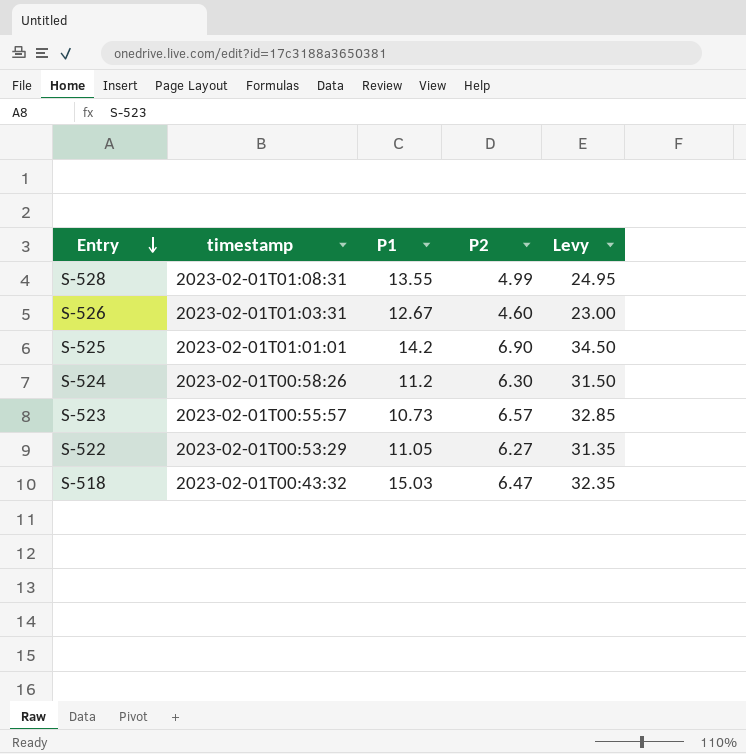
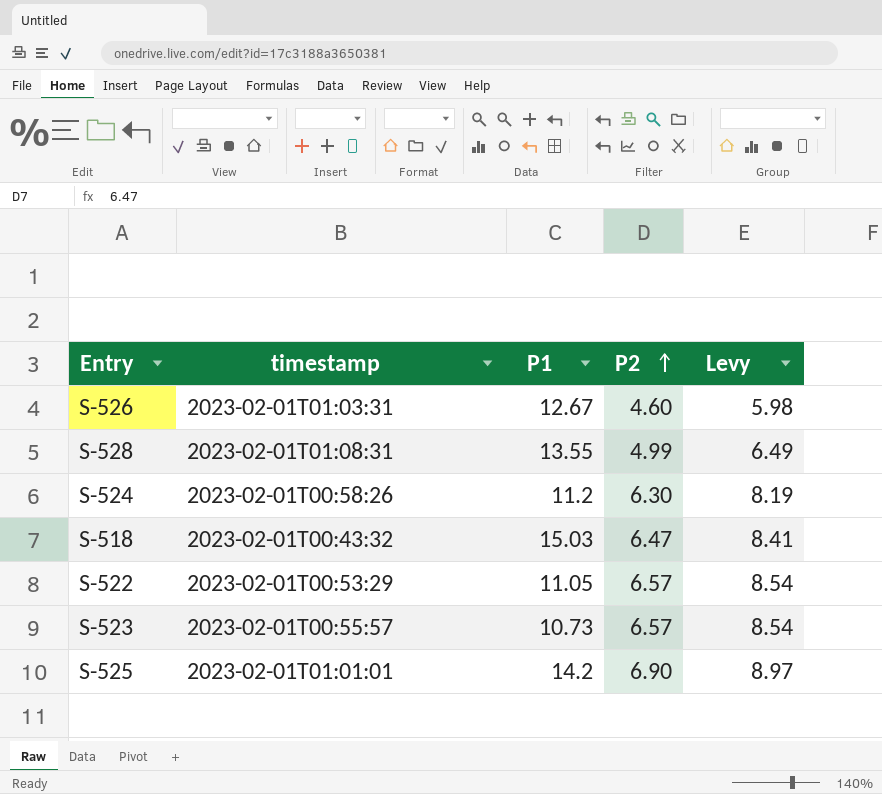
row order: Entry descending -> P2 ascending
column Levy | formula: [P2] * 5 -> [P2] * 1.3
S-522 | P2: 6.27 -> 6.57

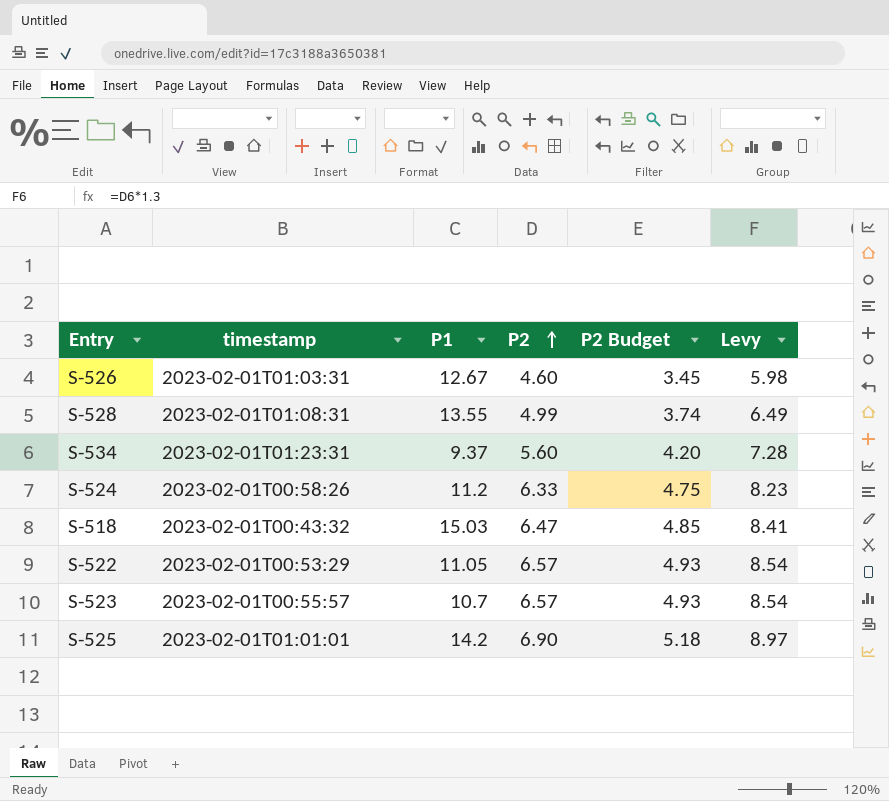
column P2 Budget | formula: none -> [P2] * 0.75
row S-534: none -> 2023-02-01T01:23:31 | 9.37 | 5.60 | 4.20 | 7.28
S-524 | P2: 6.30 -> 6.33
S-524 | Levy: 8.19 -> 8.23
S-523 | P1: 10.73 -> 10.7

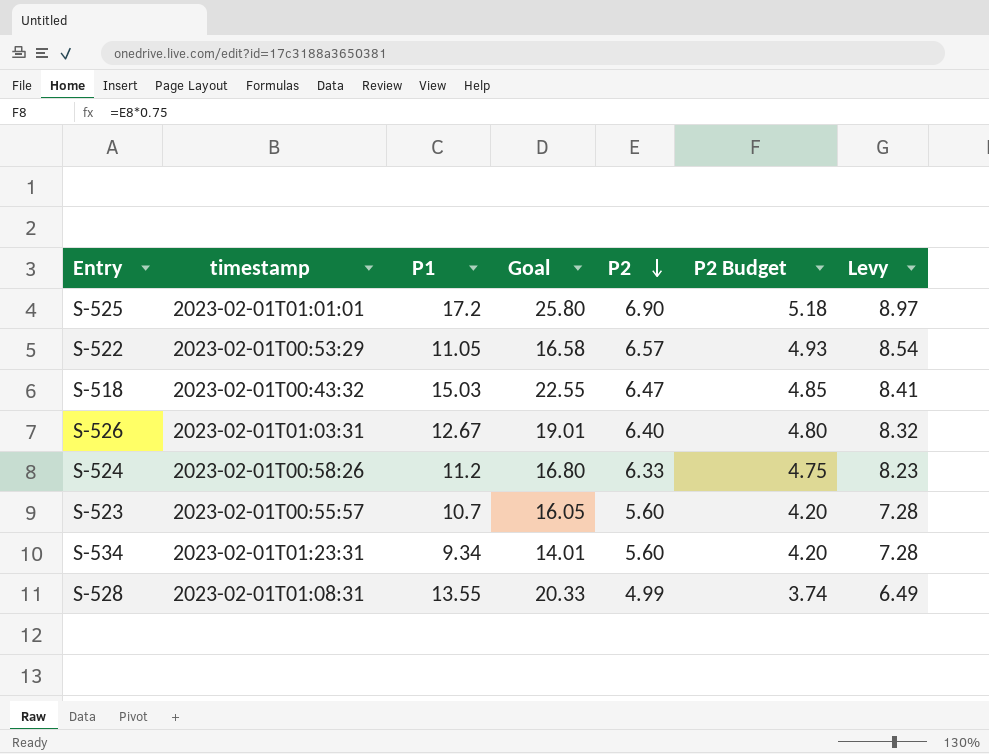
row order: P2 ascending -> P2 descending
column Goal | formula: none -> [P1] * 1.5
S-525 | P1: 14.2 -> 17.2
S-526 | P2: 4.60 -> 6.40
S-526 | P2 Budget: 3.45 -> 4.80
S-526 | Levy: 5.98 -> 8.32
S-523 | P2: 6.57 -> 5.60
S-523 | P2 Budget: 4.93 -> 4.20
S-523 | Levy: 8.54 -> 7.28
S-534 | P1: 9.37 -> 9.34

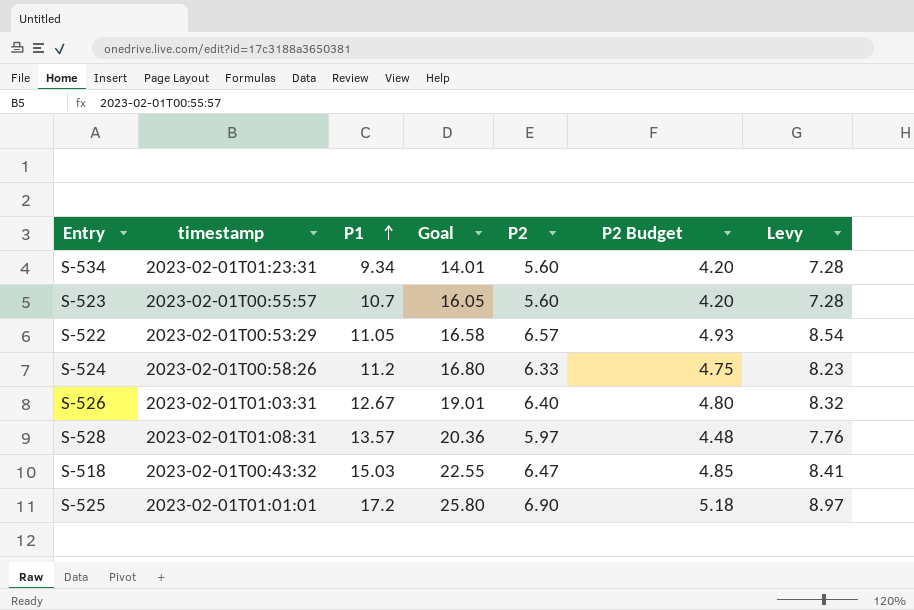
row order: P2 descending -> P1 ascending
S-528 | P1: 13.55 -> 13.57
S-528 | Goal: 20.33 -> 20.36
S-528 | P2: 4.99 -> 5.97
S-528 | P2 Budget: 3.74 -> 4.48
S-528 | Levy: 6.49 -> 7.76

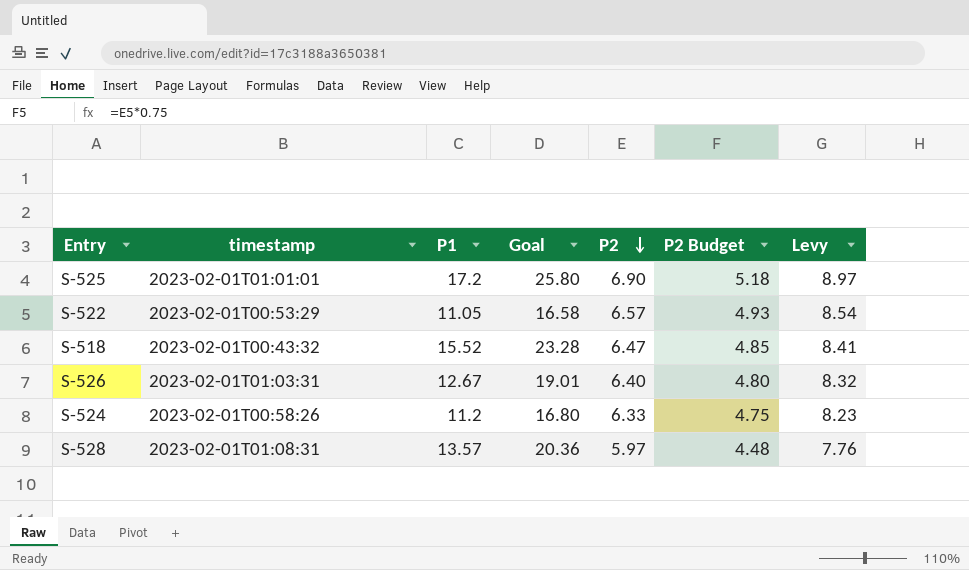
row order: P1 ascending -> P2 descending
row S-534: 2023-02-01T01:23:31 | 9.34 | 14.01 | 5.60 | 4.20 | 7.28 -> none
row S-523: 2023-02-01T00:55:57 | 10.7 | 16.05 | 5.60 | 4.20 | 7.28 -> none
S-518 | P1: 15.03 -> 15.52
S-518 | Goal: 22.55 -> 23.28

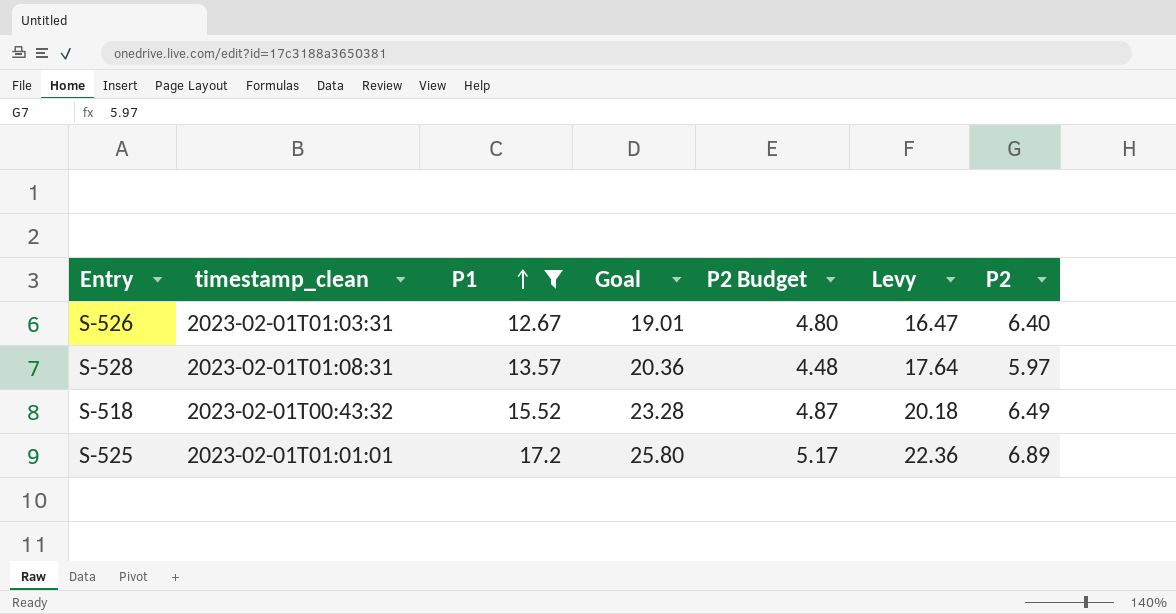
filter: none -> P1 >= 12.67
row order: P2 descending -> P1 ascending
column name: timestamp -> timestamp_clean
column Levy | formula: [P2] * 1.3 -> [P1] * 1.3
column P2 | position: 5 -> 7
S-518 | P2 Budget: 4.85 -> 4.87
S-518 | P2: 6.47 -> 6.49
S-525 | P2 Budget: 5.18 -> 5.17
S-525 | P2: 6.90 -> 6.89

